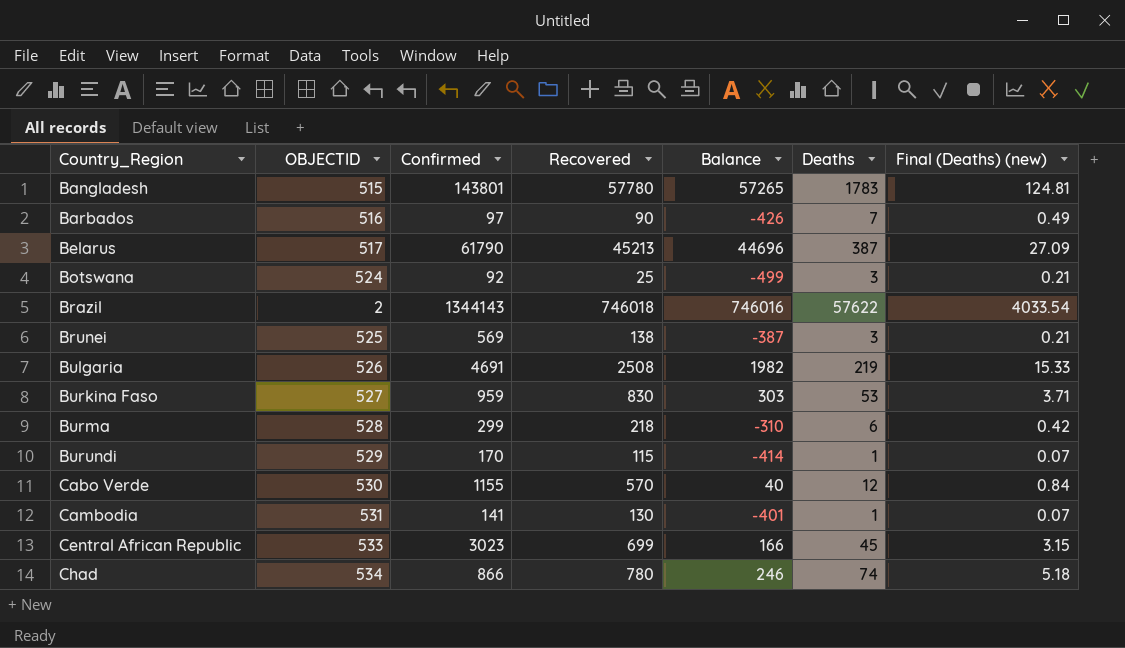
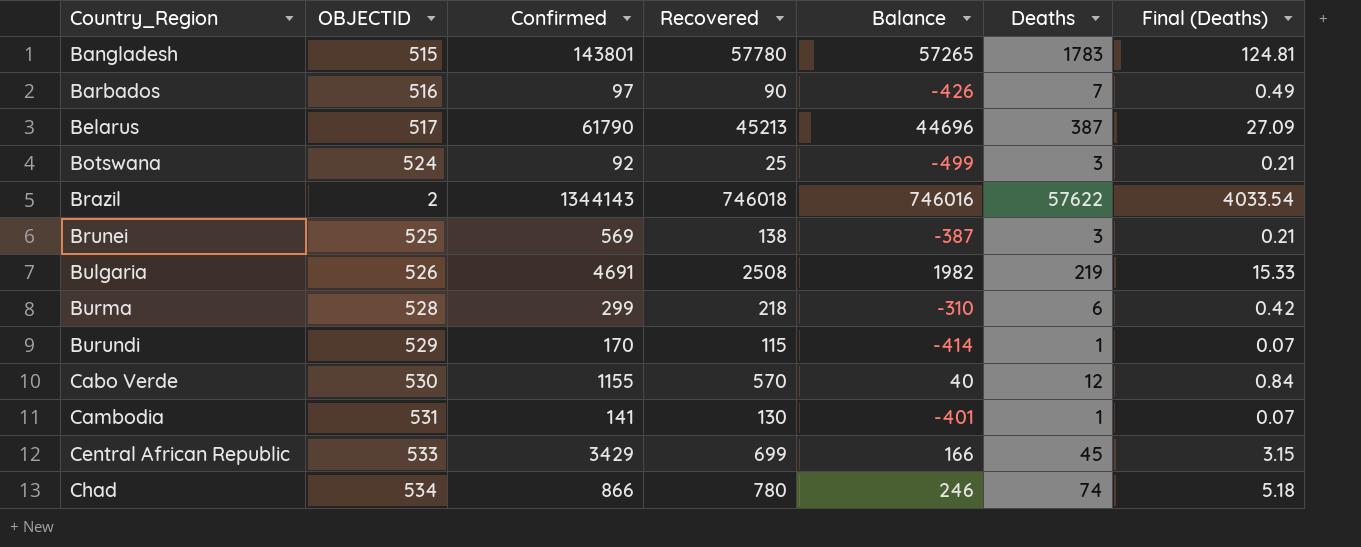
column name: Final (Deaths) (new) -> Final (Deaths)
row Burkina Faso: 527 | 959 | 830 | 303 | 53 | 3.71 -> none
Central African Republic | Confirmed: 3023 -> 3429

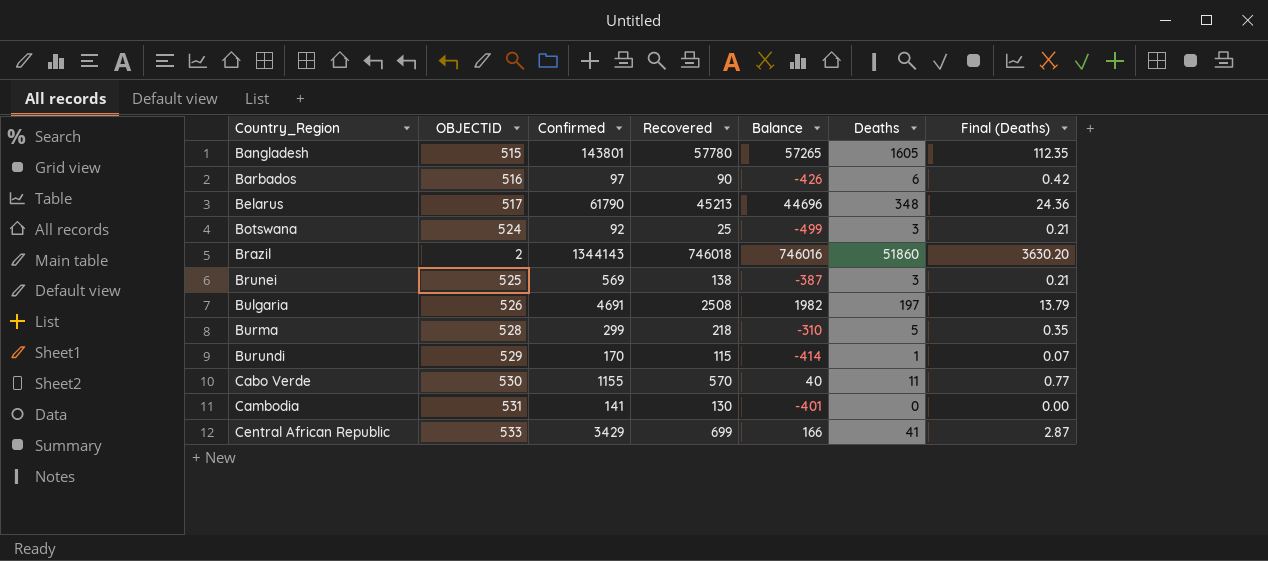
row Chad: 534 | 866 | 780 | 246 | 74 | 5.18 -> none
Bangladesh | Deaths: 1783 -> 1605
Bangladesh | Final (Deaths): 124.81 -> 112.35
Barbados | Deaths: 7 -> 6
Barbados | Final (Deaths): 0.49 -> 0.42
Belarus | Deaths: 387 -> 348
Belarus | Final (Deaths): 27.09 -> 24.36
Brazil | Deaths: 57622 -> 51860
Brazil | Final (Deaths): 4033.54 -> 3630.20
Bulgaria | Deaths: 219 -> 197
Bulgaria | Final (Deaths): 15.33 -> 13.79
Burma | Deaths: 6 -> 5
Burma | Final (Deaths): 0.42 -> 0.35
Cabo Verde | Deaths: 12 -> 11
Cabo Verde | Final (Deaths): 0.84 -> 0.77
Cambodia | Deaths: 1 -> 0
Cambodia | Final (Deaths): 0.07 -> 0.00
Central African Republic | Deaths: 45 -> 41
Central African Republic | Final (Deaths): 3.15 -> 2.87

